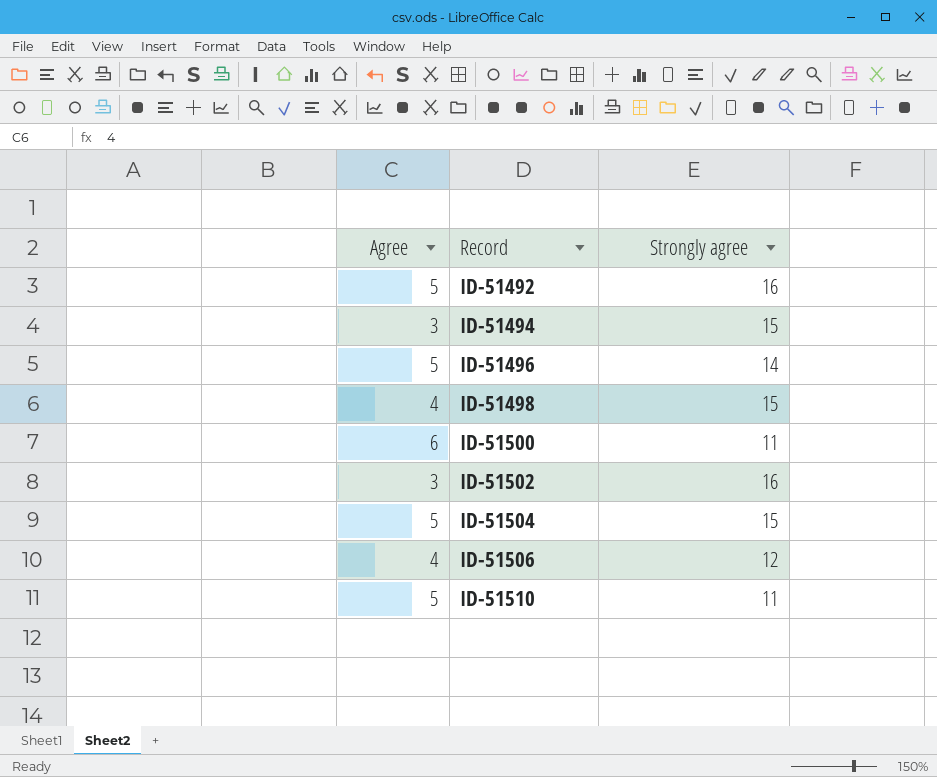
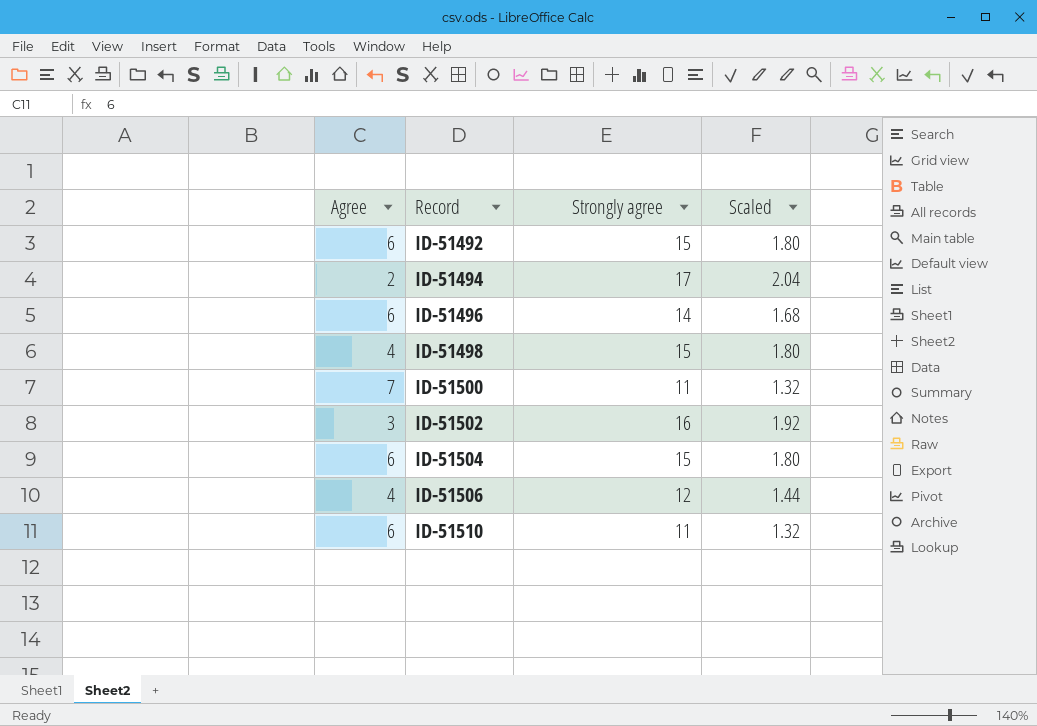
column Scaled | formula: none -> [Strongly agree] * 0.12
ID-51492 | Agree: 5 -> 6
ID-51492 | Strongly agree: 16 -> 15
ID-51494 | Agree: 3 -> 2
ID-51494 | Strongly agree: 15 -> 17
ID-51496 | Agree: 5 -> 6
ID-51500 | Agree: 6 -> 7
ID-51504 | Agree: 5 -> 6
ID-51510 | Agree: 5 -> 6

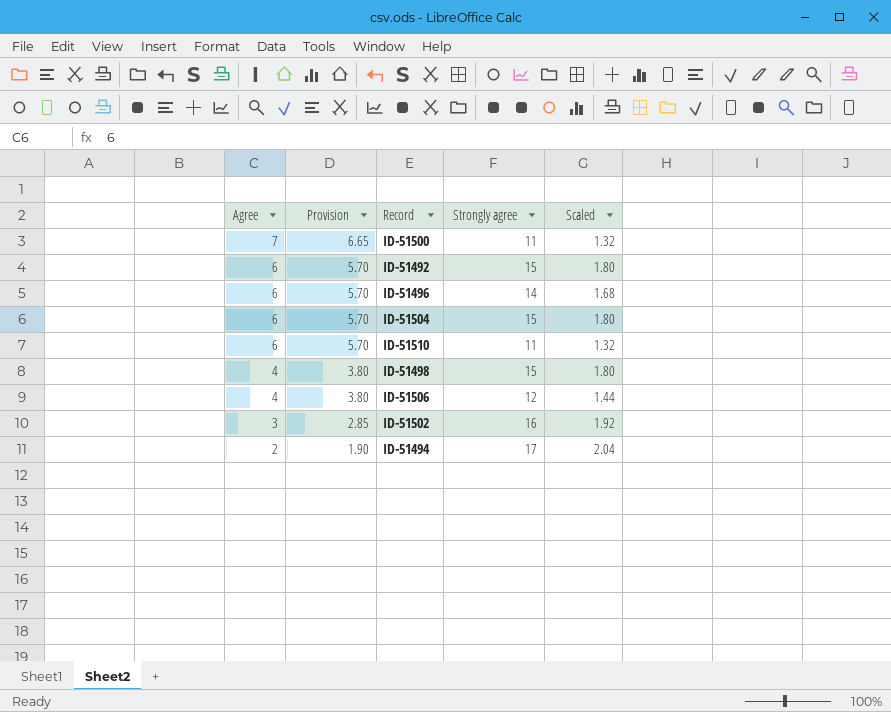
row order: Record ascending -> Agree descending
column Provision | formula: none -> [Agree] * 0.95

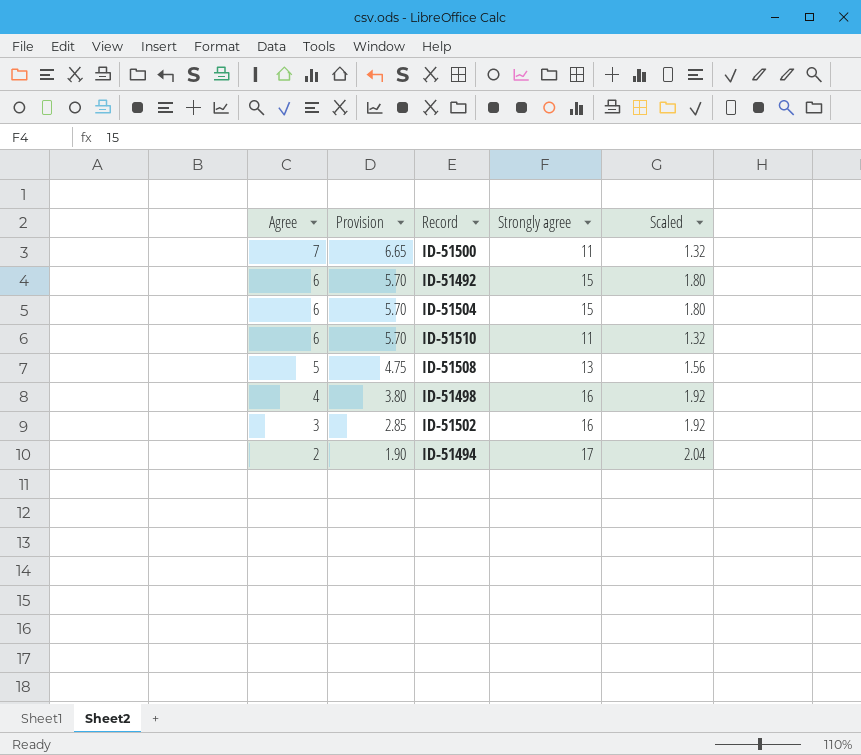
row ID-51496: 6 | 5.70 | 14 | 1.68 -> none
row ID-51506: 4 | 3.80 | 12 | 1.44 -> none
row ID-51508: none -> 5 | 4.75 | 13 | 1.56
ID-51498 | Strongly agree: 15 -> 16
ID-51498 | Scaled: 1.80 -> 1.92

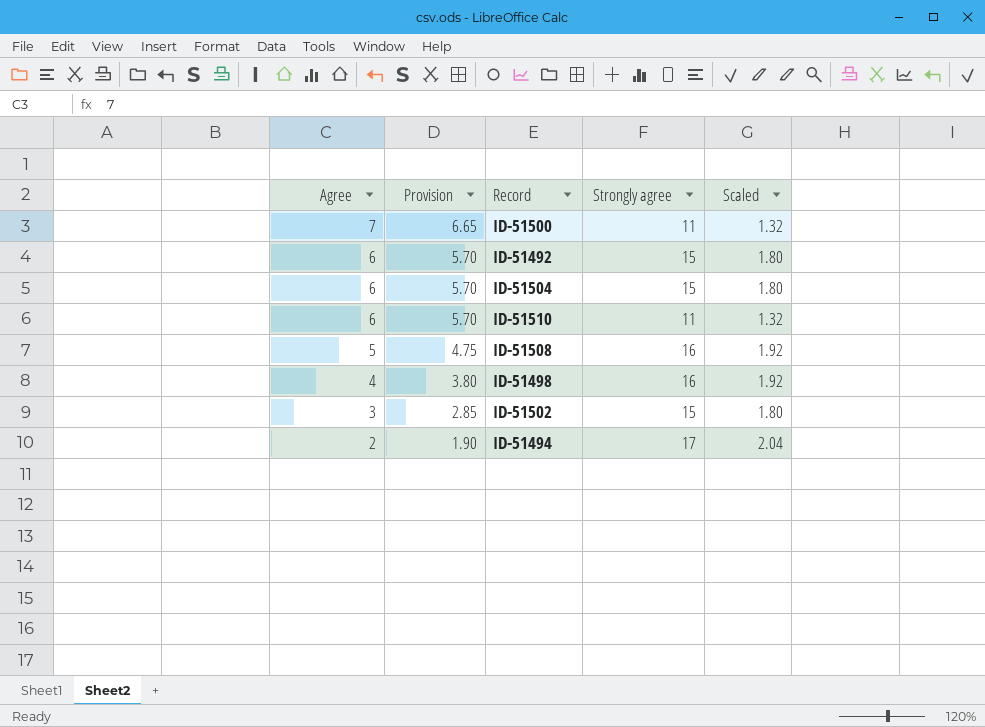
ID-51508 | Strongly agree: 13 -> 16
ID-51508 | Scaled: 1.56 -> 1.92
ID-51502 | Strongly agree: 16 -> 15
ID-51502 | Scaled: 1.92 -> 1.80

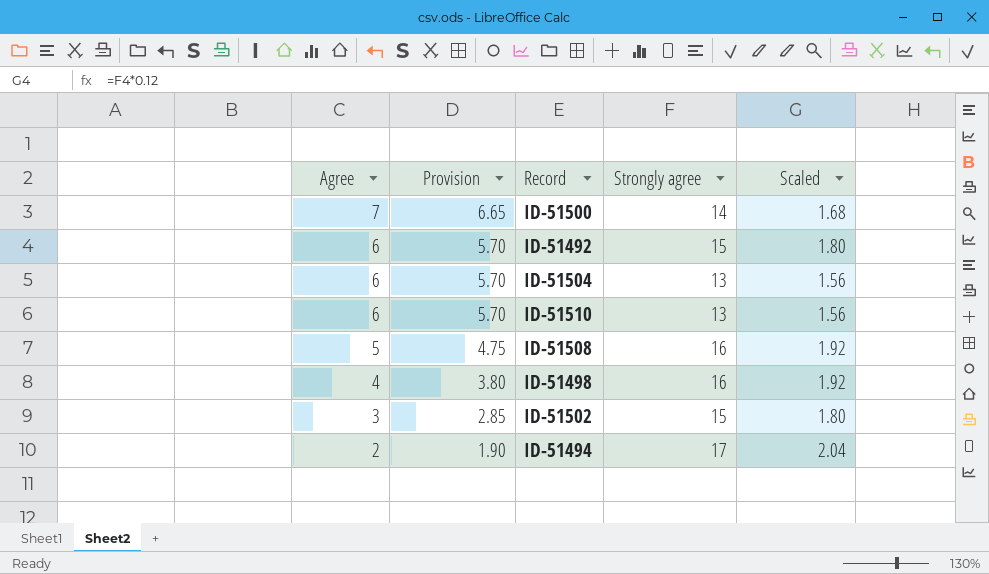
ID-51500 | Strongly agree: 11 -> 14
ID-51500 | Scaled: 1.32 -> 1.68
ID-51504 | Strongly agree: 15 -> 13
ID-51504 | Scaled: 1.80 -> 1.56
ID-51510 | Strongly agree: 11 -> 13
ID-51510 | Scaled: 1.32 -> 1.56

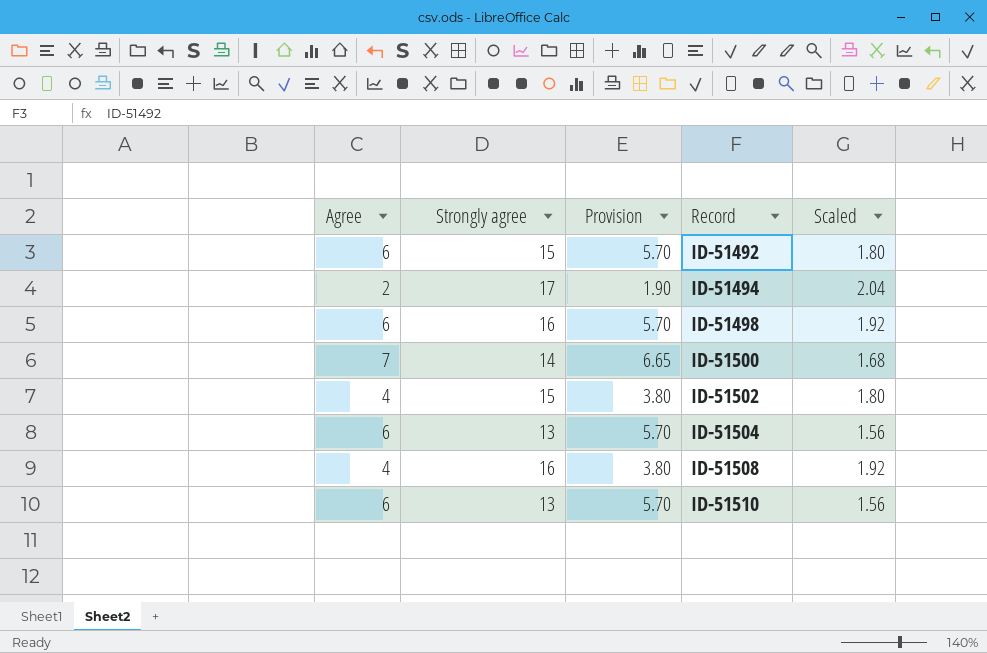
row order: Agree descending -> Record ascending
column Strongly agree | position: 4 -> 2
ID-51498 | Agree: 4 -> 6
ID-51498 | Provision: 3.80 -> 5.70
ID-51502 | Agree: 3 -> 4
ID-51502 | Provision: 2.85 -> 3.80
ID-51508 | Agree: 5 -> 4
ID-51508 | Provision: 4.75 -> 3.80

